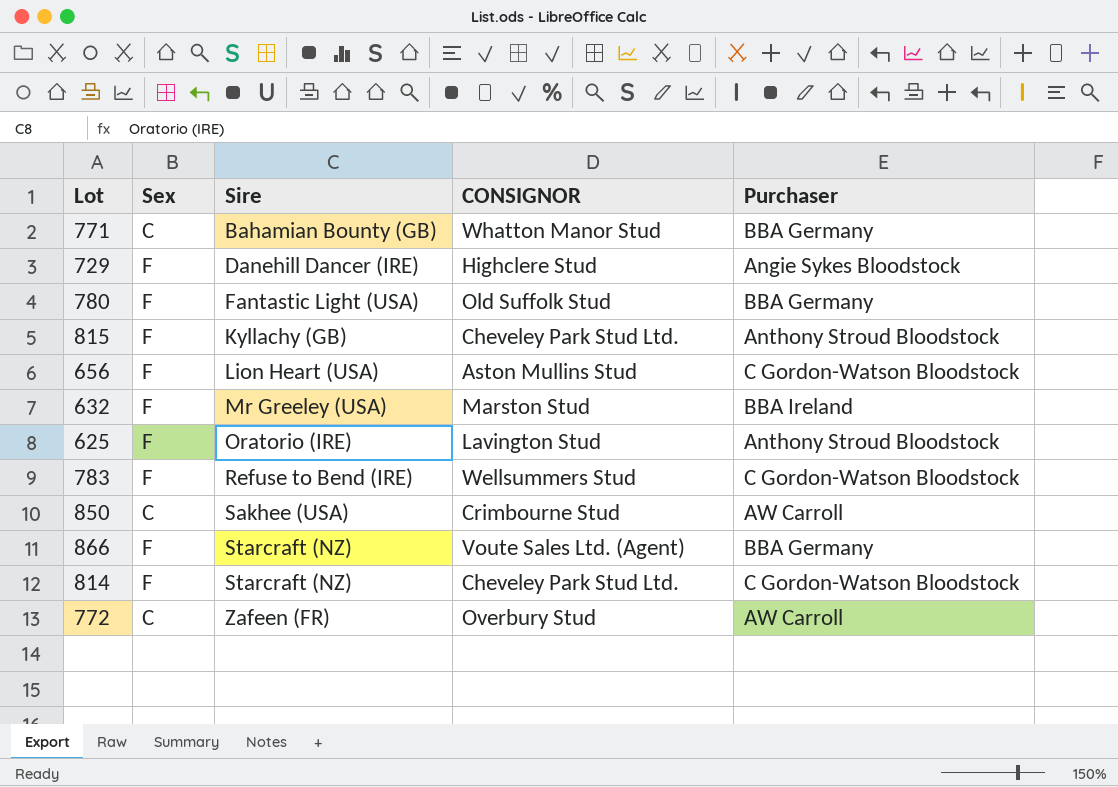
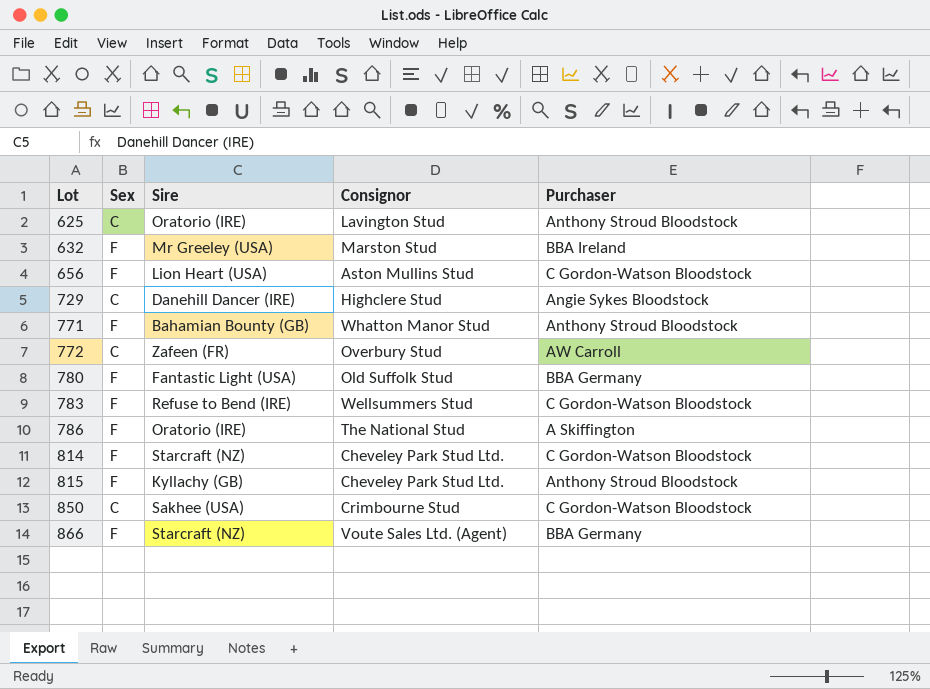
row order: Sire ascending -> Lot ascending
column name: CONSIGNOR -> Consignor
625 | Sex: F -> C
729 | Sex: F -> C
771 | Sex: C -> F
771 | Purchaser: BBA Germany -> Anthony Stroud Bloodstock
row 786: none -> F | Oratorio (IRE) | The National Stud | A Skiffington
850 | Purchaser: AW Carroll -> C Gordon-Watson Bloodstock

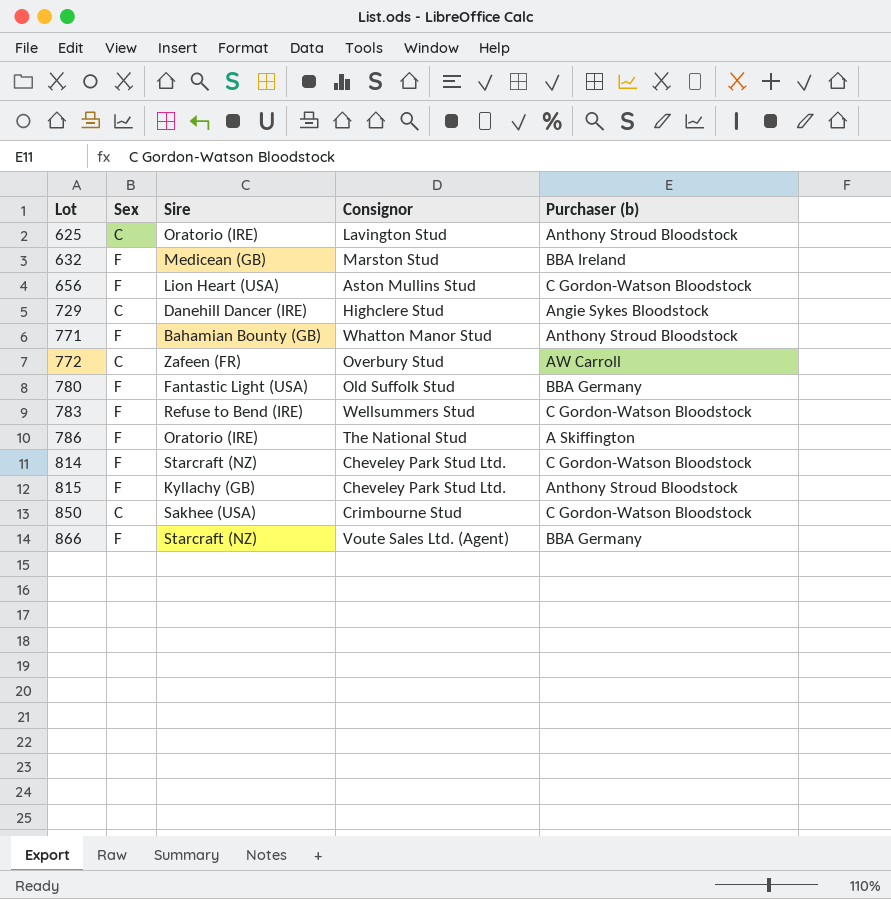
column name: Purchaser -> Purchaser (b)
632 | Sire: Mr Greeley (USA) -> Medicean (GB)

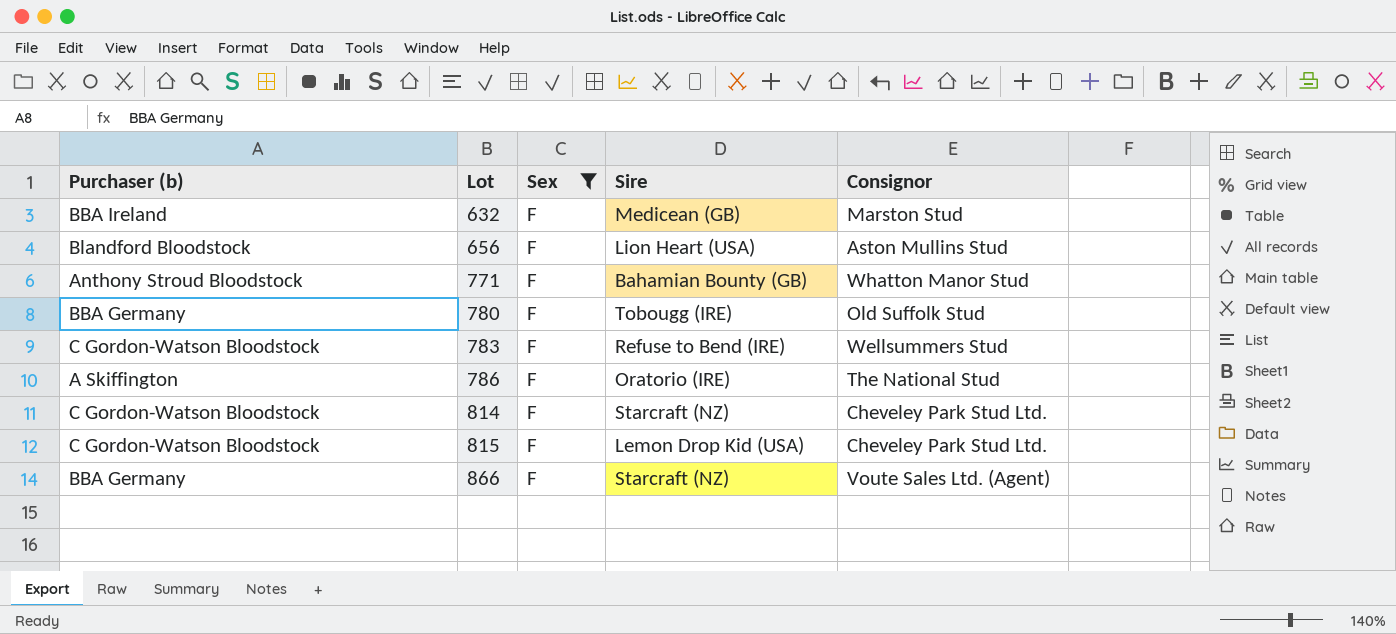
filter: none -> Sex = F
column Purchaser (b) | position: 5 -> 1
656 | Purchaser (b): C Gordon-Watson Bloodstock -> Blandford Bloodstock
780 | Sire: Fantastic Light (USA) -> Tobougg (IRE)
815 | Purchaser (b): Anthony Stroud Bloodstock -> C Gordon-Watson Bloodstock
815 | Sire: Kyllachy (GB) -> Lemon Drop Kid (USA)

